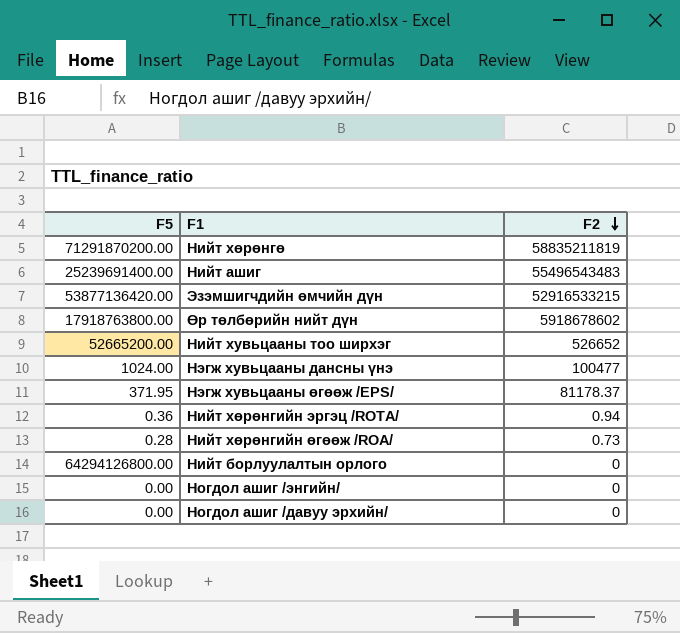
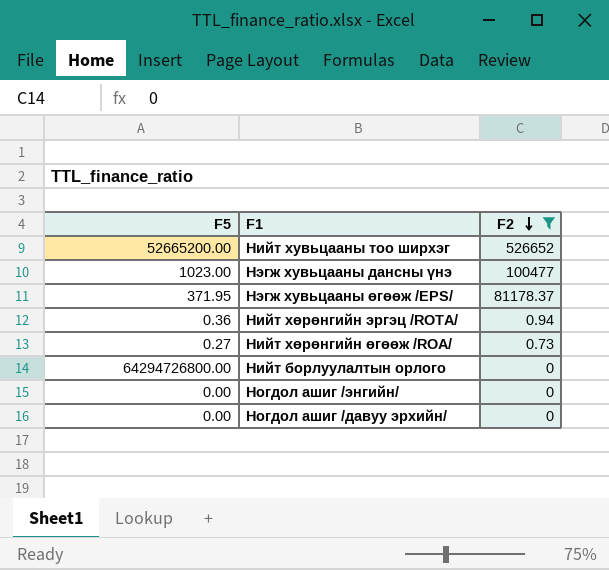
filter: none -> F2 <= 526652
Нэгж хувьцааны дансны үнэ | F5: 1024.00 -> 1023.00
Нийт хөрөнгийн өгөөж /ROA/ | F5: 0.28 -> 0.27
Нийт борлуулалтын орлого | F5: 64294126800.00 -> 64294726800.00

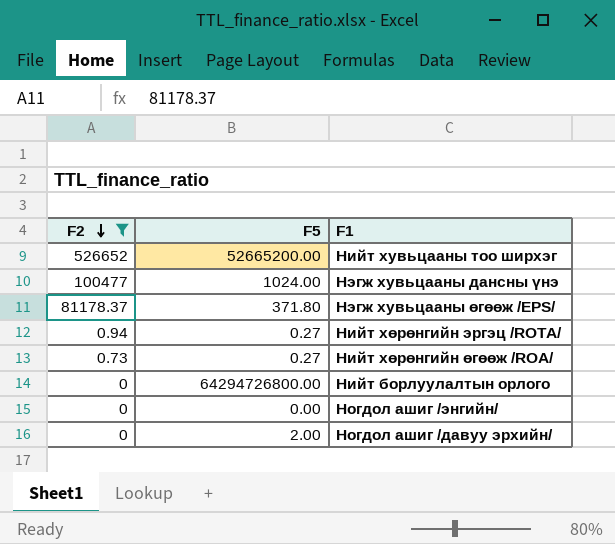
column F2 | position: 3 -> 1
Нэгж хувьцааны дансны үнэ | F5: 1023.00 -> 1024.00
Нэгж хувьцааны өгөөж /EPS/ | F5: 371.95 -> 371.80
Нийт хөрөнгийн эргэц /ROTA/ | F5: 0.36 -> 0.27
Ногдол ашиг /давуу эрхийн/ | F5: 0.00 -> 2.00

